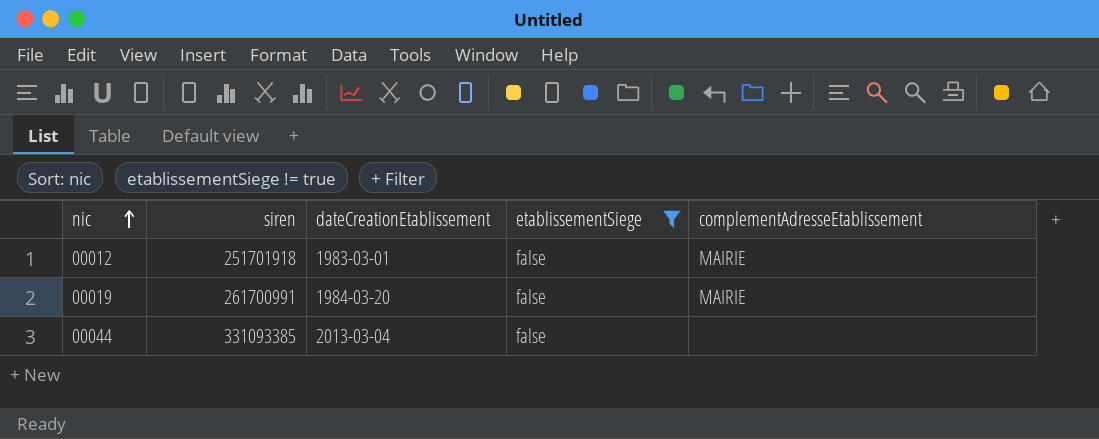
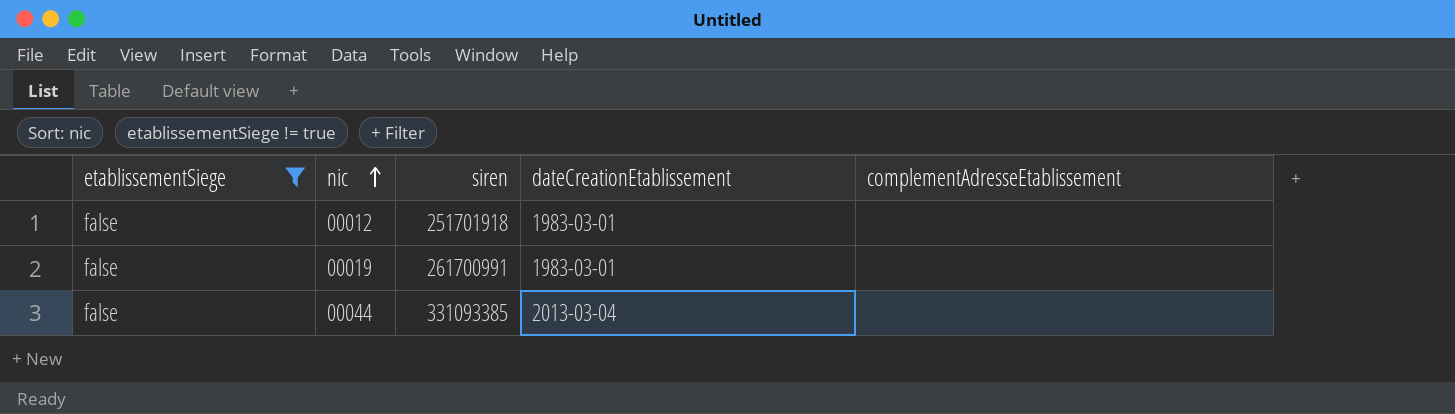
column etablissementSiege | position: 4 -> 1
00012 | complementAdresseEtablissement: MAIRIE -> none
00019 | dateCreationEtablissement: 1984-03-20 -> 1983-03-01
00019 | complementAdresseEtablissement: MAIRIE -> none

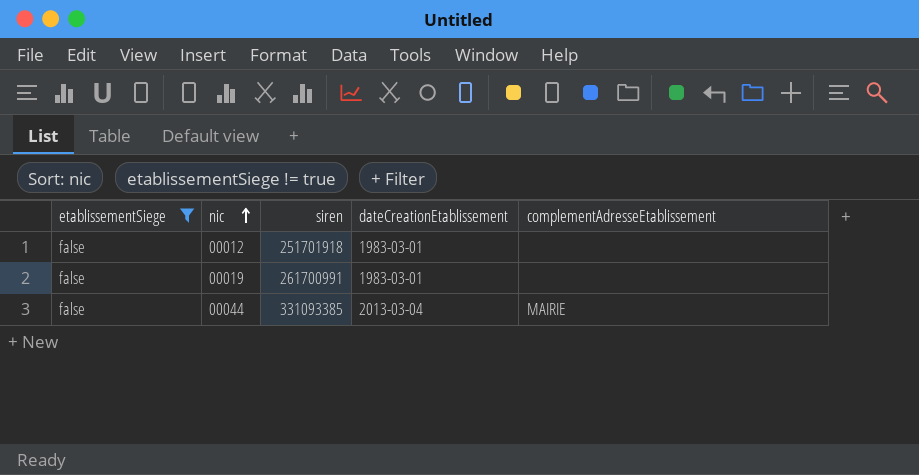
00044 | complementAdresseEtablissement: none -> MAIRIE

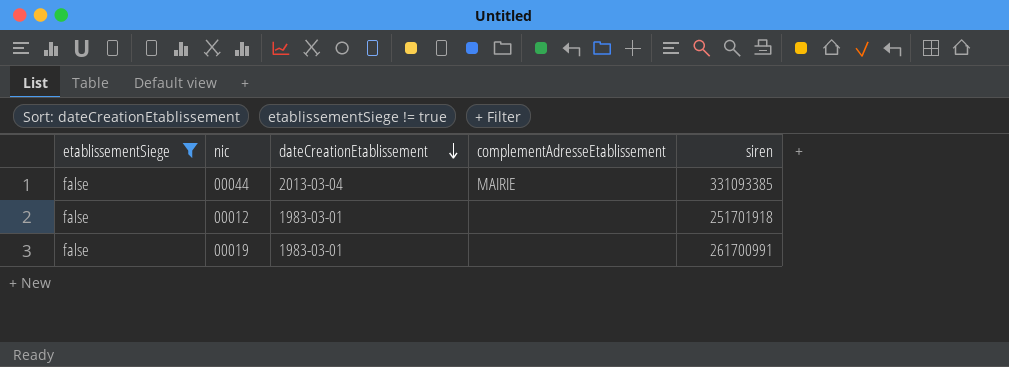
row order: nic ascending -> dateCreationEtablissement descending
column siren | position: 3 -> 5

